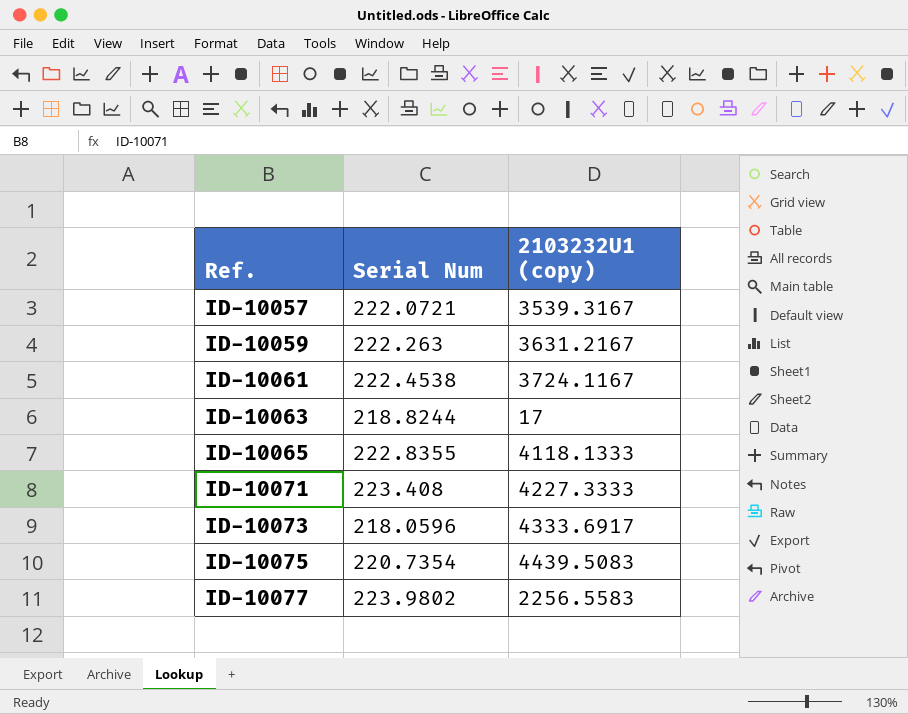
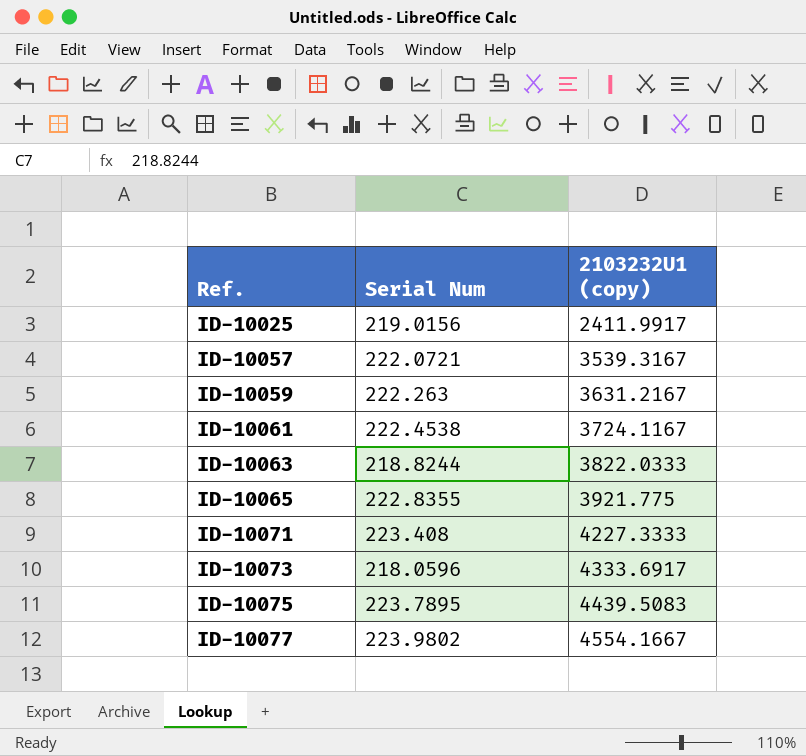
row ID-10025: none -> 219.0156 | 2411.9917
ID-10063 | 2103232U1 (copy): 17 -> 3822.0333
ID-10065 | 2103232U1 (copy): 4118.1333 -> 3921.775
ID-10075 | Serial Num: 220.7354 -> 223.7895
ID-10077 | 2103232U1 (copy): 2256.5583 -> 4554.1667

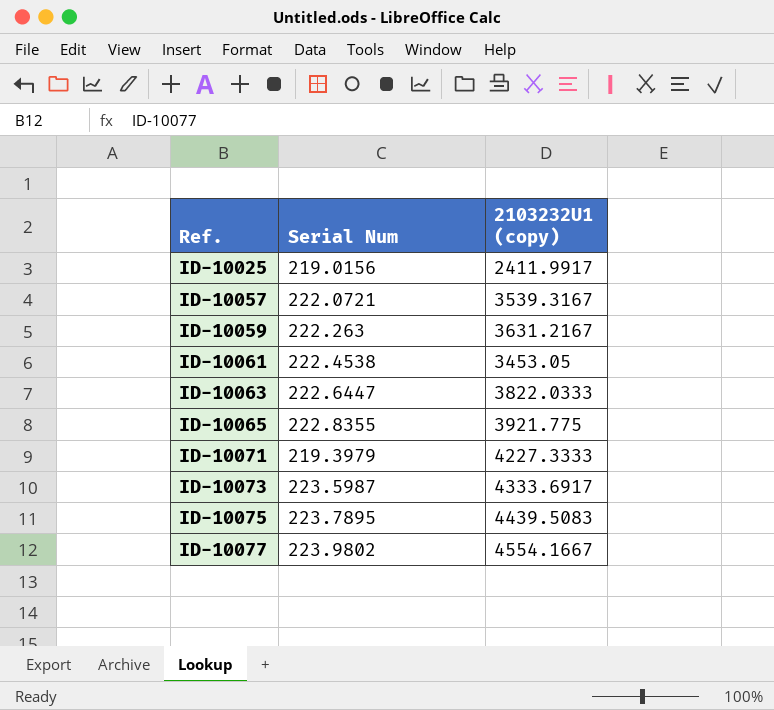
ID-10061 | 2103232U1 (copy): 3724.1167 -> 3453.05
ID-10063 | Serial Num: 218.8244 -> 222.6447
ID-10071 | Serial Num: 223.408 -> 219.3979
ID-10073 | Serial Num: 218.0596 -> 223.5987

